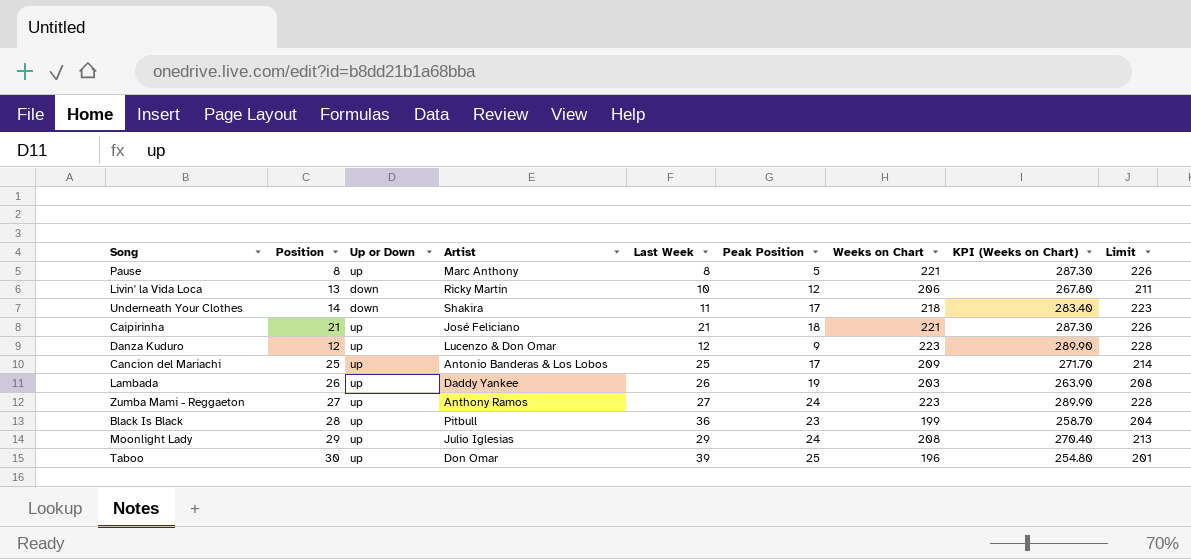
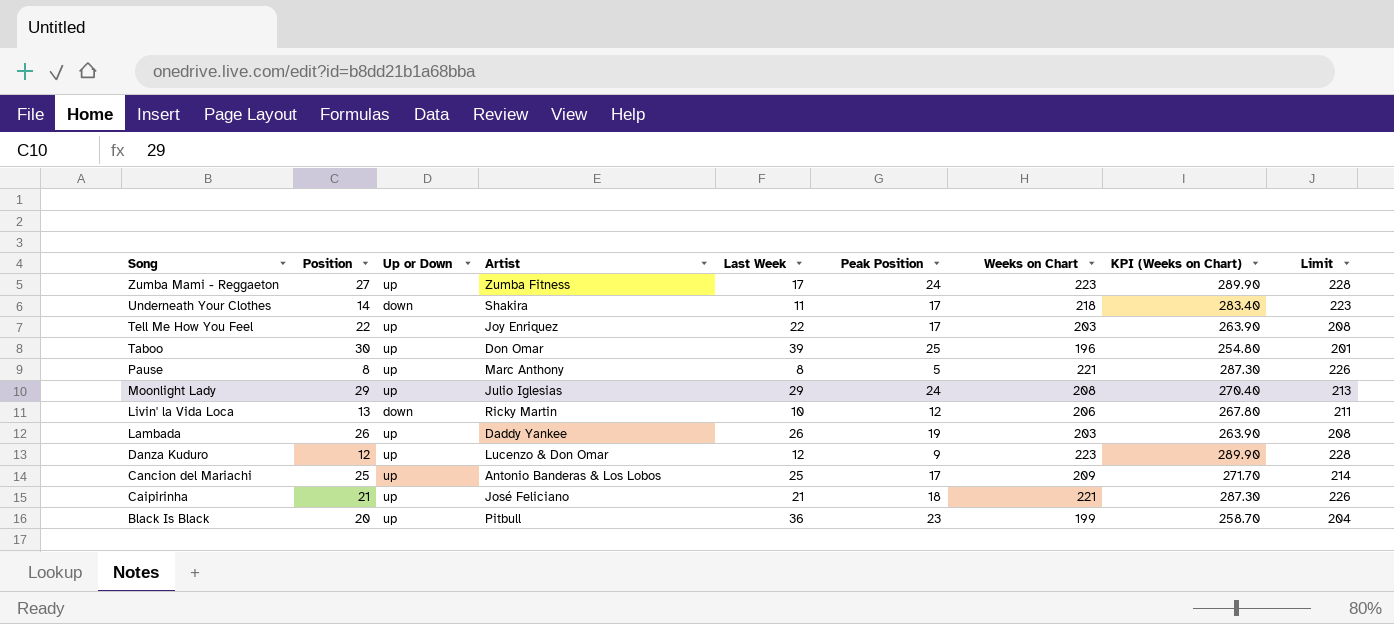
row order: none -> Song descending
Zumba Mami - Reggaeton | Artist: Anthony Ramos -> Zumba Fitness
Zumba Mami - Reggaeton | Last Week: 27 -> 17
row Tell Me How You Feel: none -> 22 | up | Joy Enriquez | 22 | 17 | 203 | 263.90 | 208
Black Is Black | Position: 28 -> 20

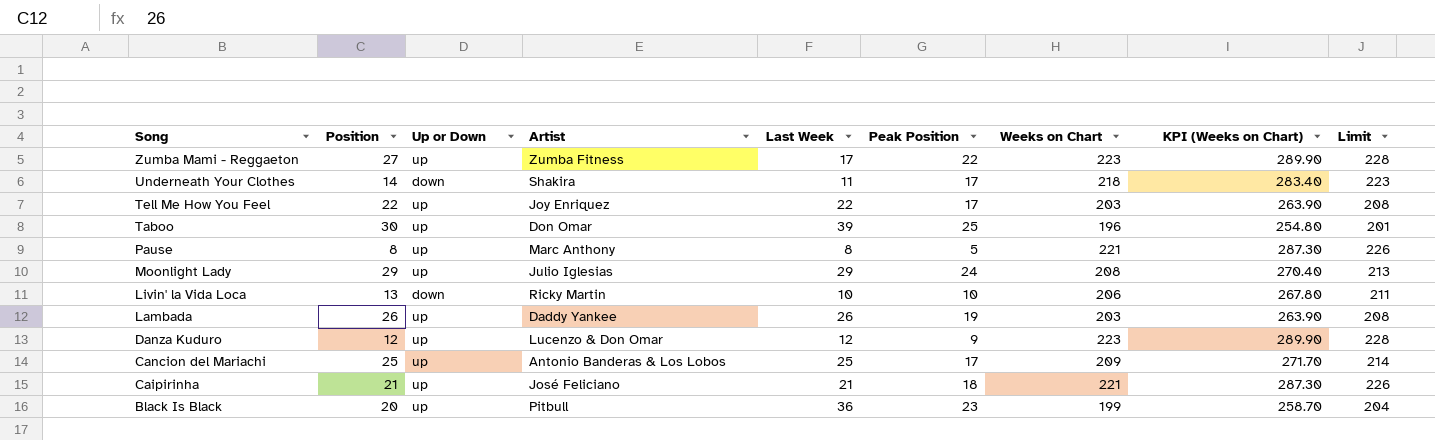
Zumba Mami - Reggaeton | Peak Position: 24 -> 22
Livin' la Vida Loca | Peak Position: 12 -> 10

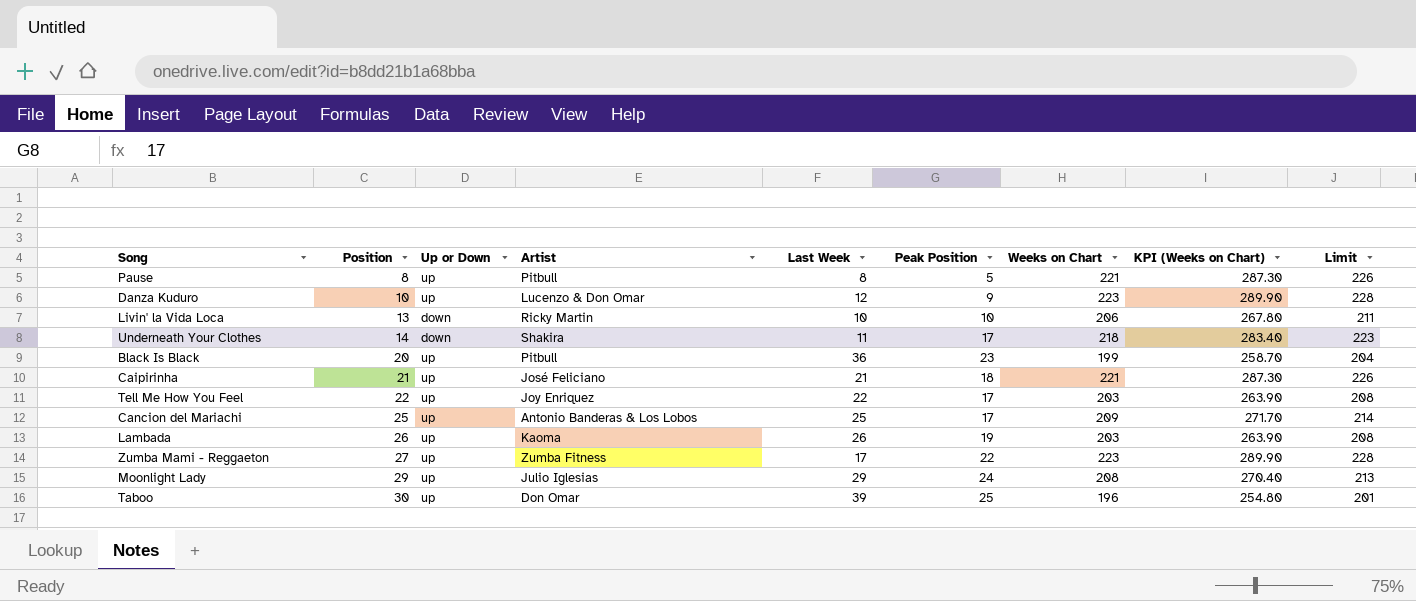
row order: Song descending -> Position ascending
Pause | Artist: Marc Anthony -> Pitbull
Danza Kuduro | Position: 12 -> 10
Lambada | Artist: Daddy Yankee -> Kaoma

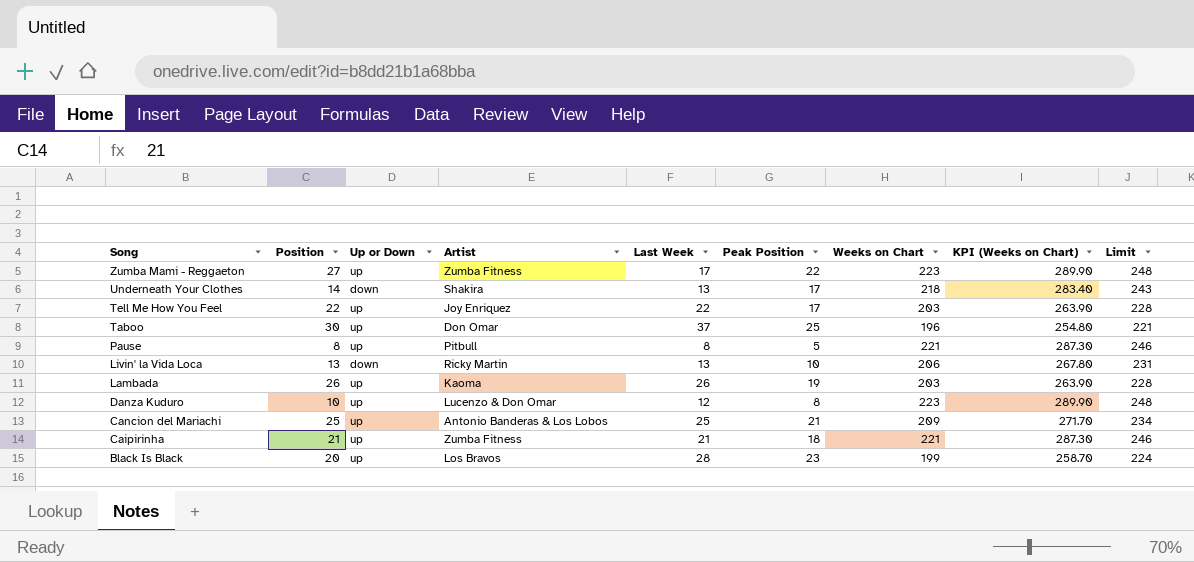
row order: Position ascending -> Song descending
column Limit | formula: [Weeks on Chart] + 5 -> [Weeks on Chart] + 25
row Moonlight Lady: 29 | up | Julio Iglesias | 29 | 24 | 208 | 270.40 | 213 -> none
Underneath Your Clothes | Last Week: 11 -> 13
Taboo | Last Week: 39 -> 37
Livin' la Vida Loca | Last Week: 10 -> 13
Danza Kuduro | Peak Position: 9 -> 8
Cancion del Mariachi | Peak Position: 17 -> 21
Caipirinha | Artist: José Feliciano -> Zumba Fitness
Black Is Black | Artist: Pitbull -> Los Bravos
Black Is Black | Last Week: 36 -> 28

